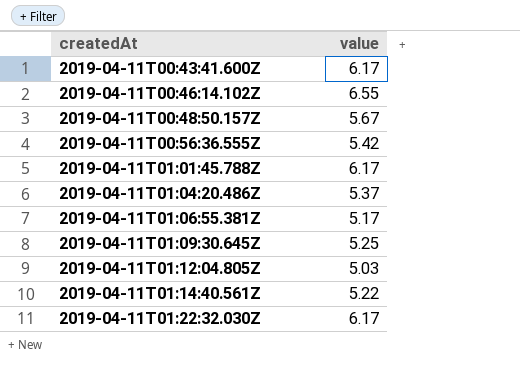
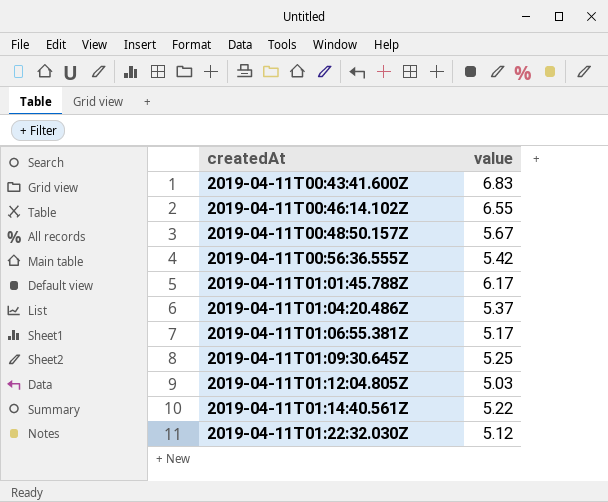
2019-04-11T00:43:41.600Z | value: 6.17 -> 6.83
2019-04-11T01:22:32.030Z | value: 6.17 -> 5.12

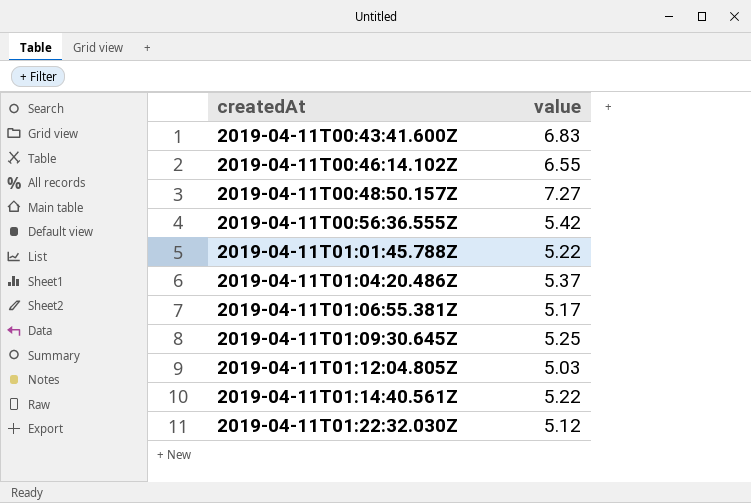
2019-04-11T00:48:50.157Z | value: 5.67 -> 7.27
2019-04-11T01:01:45.788Z | value: 6.17 -> 5.22

